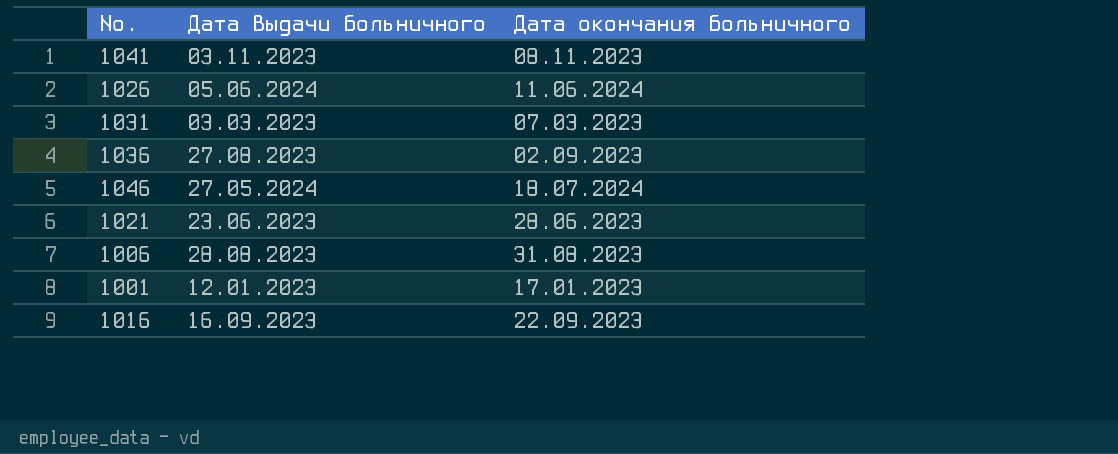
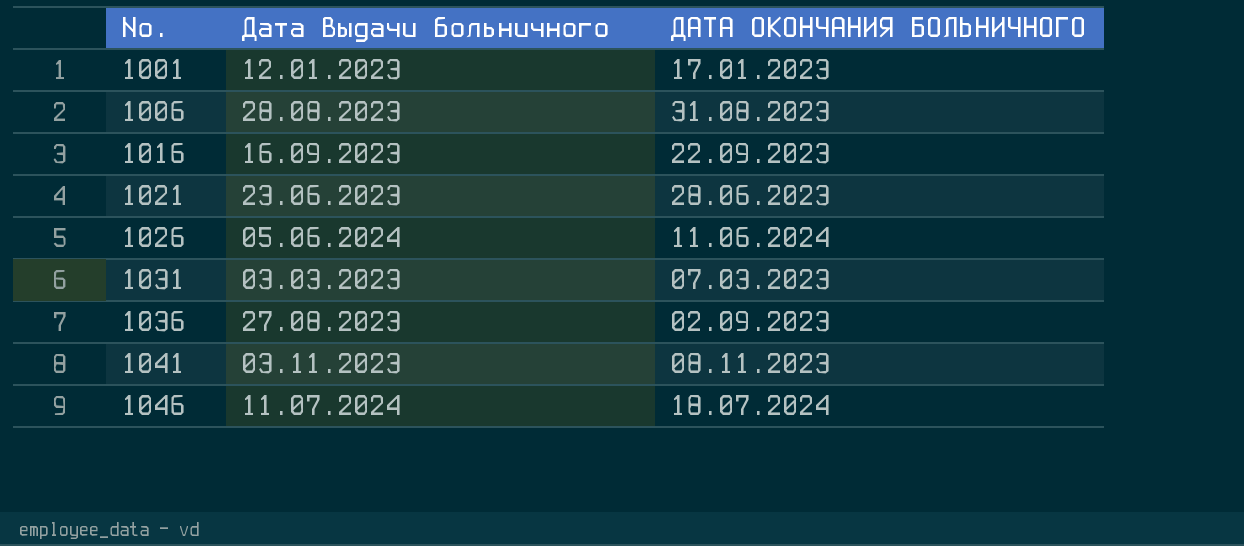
row order: none -> No. ascending
column name: Дата окончания больничного -> ДАТА ОКОНЧАНИЯ БОЛЬНИЧНОГО
1046 | Дата выдачи больничного: 27.05.2024 -> 11.07.2024

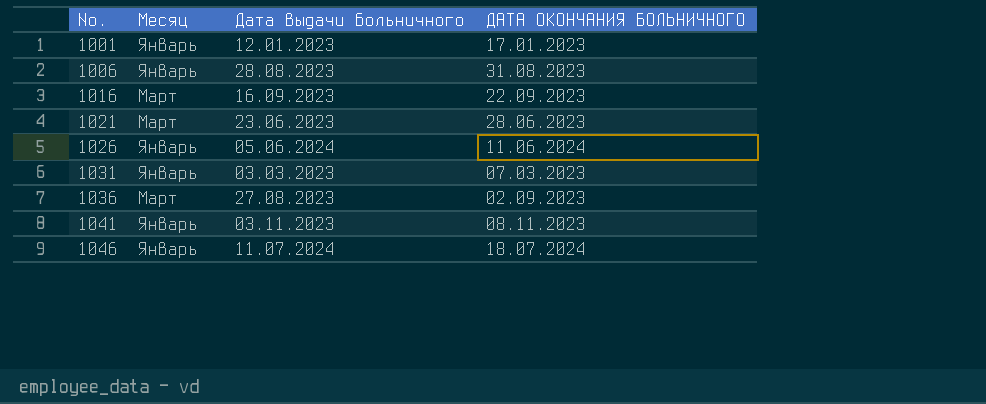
column Месяц | position: none -> 2

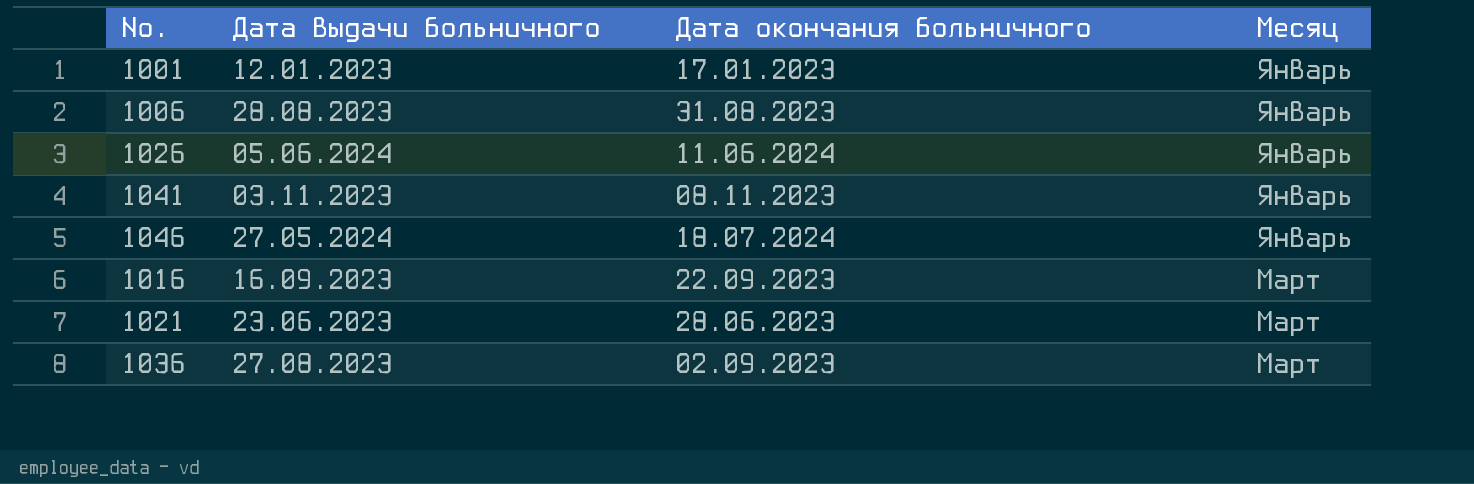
row order: No. ascending -> Месяц ascending
column name: ДАТА ОКОНЧАНИЯ БОЛЬНИЧНОГО -> Дата окончания больничного
column Месяц | position: 2 -> 4
row 1031: Январь | 03.03.2023 | 07.03.2023 -> none
1046 | Дата выдачи больничного: 11.07.2024 -> 27.05.2024

